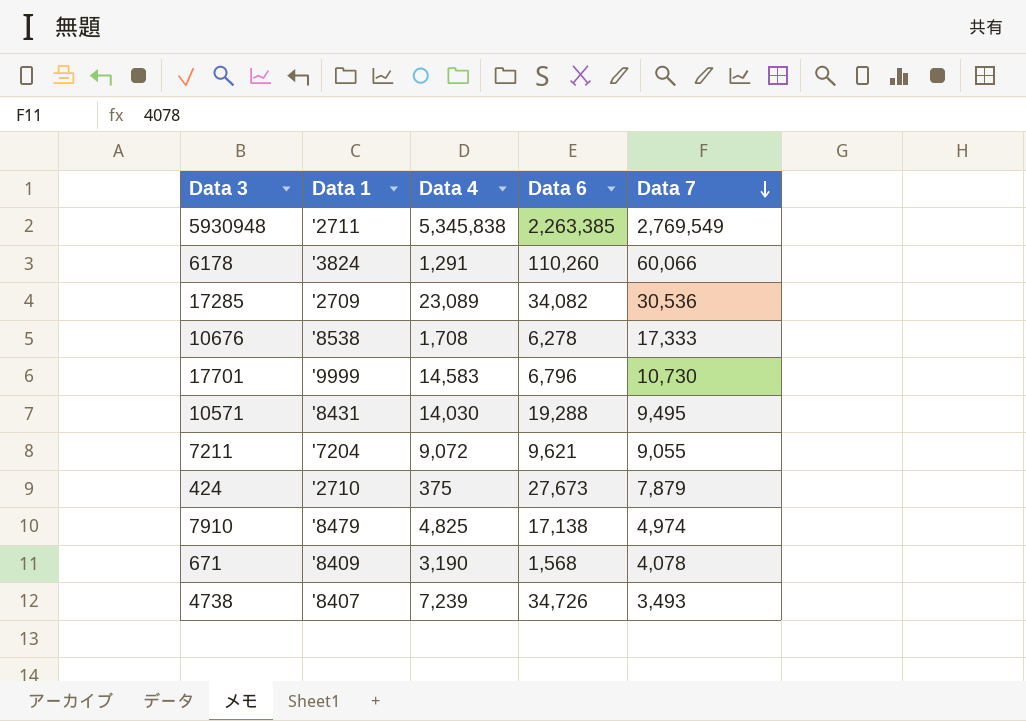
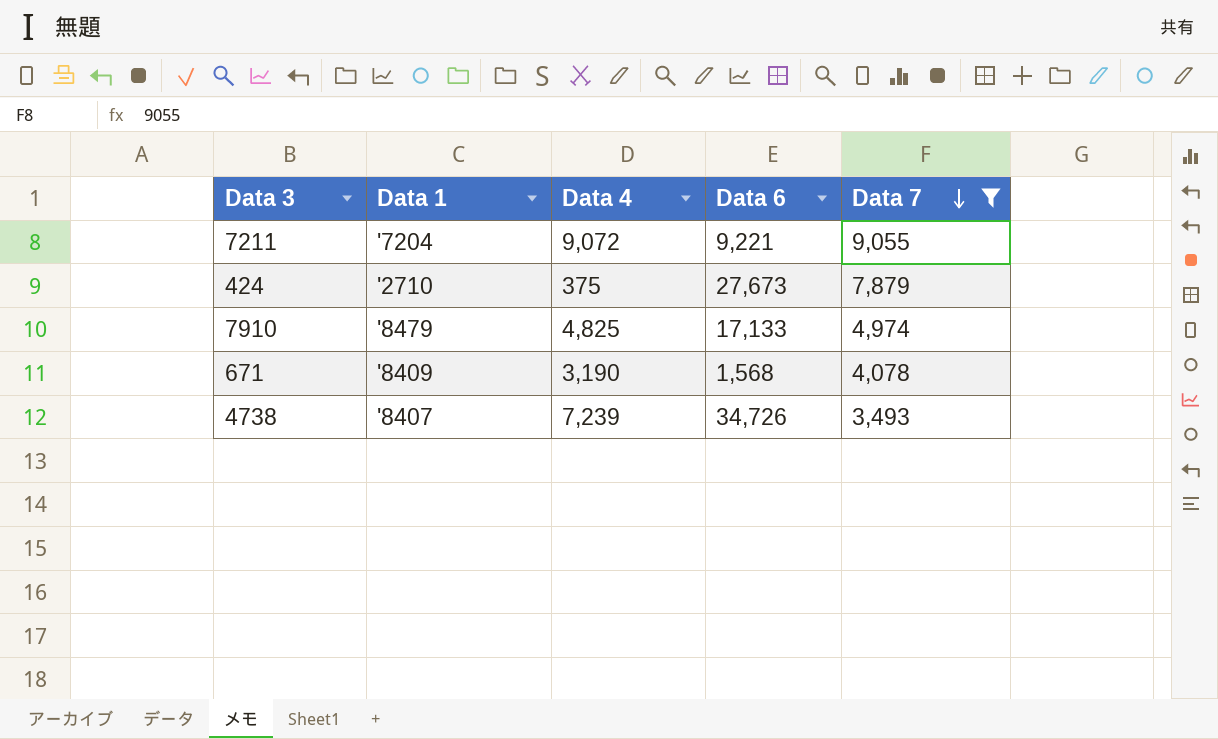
filter: none -> Data 7 <= 9,055
7211 | Data 6: 9,621 -> 9,221
7910 | Data 6: 17,138 -> 17,133

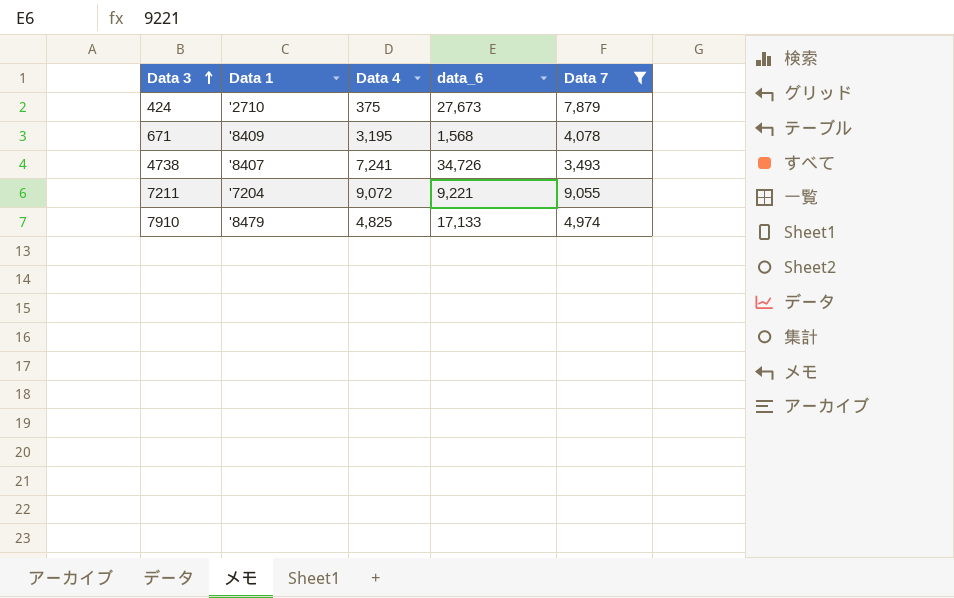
row order: Data 7 descending -> Data 3 ascending
column name: Data 6 -> data_6
671 | Data 4: 3,190 -> 3,195
4738 | Data 4: 7,239 -> 7,241

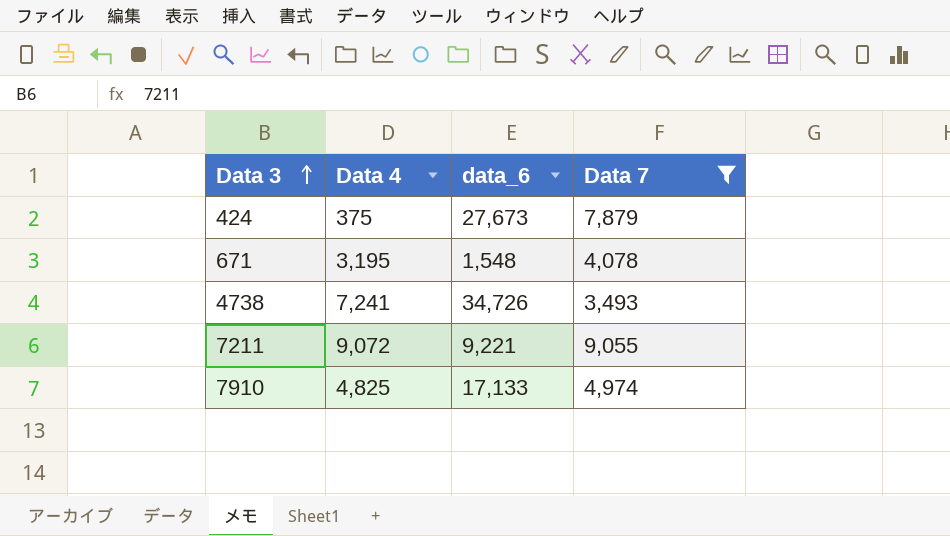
column Data 1 | position: 2 -> none
671 | data_6: 1,568 -> 1,548

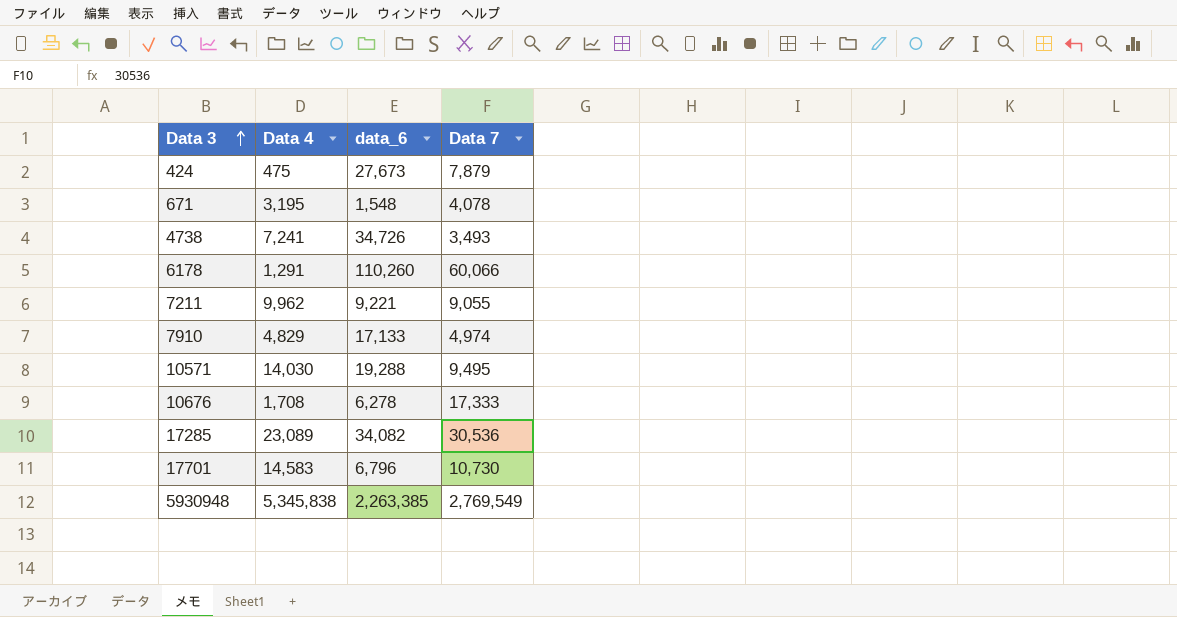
filter: Data 7 <= 9,055 -> none
424 | Data 4: 375 -> 475
7211 | Data 4: 9,072 -> 9,962
7910 | Data 4: 4,825 -> 4,829

